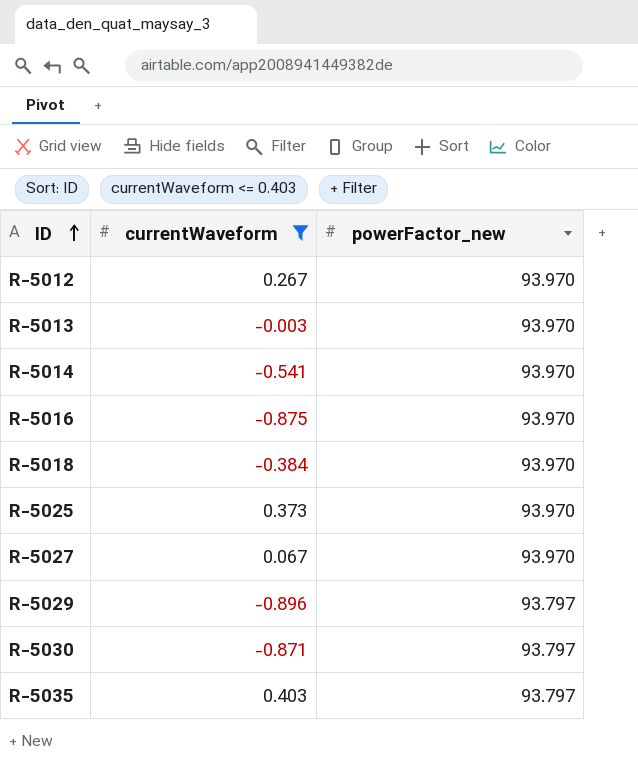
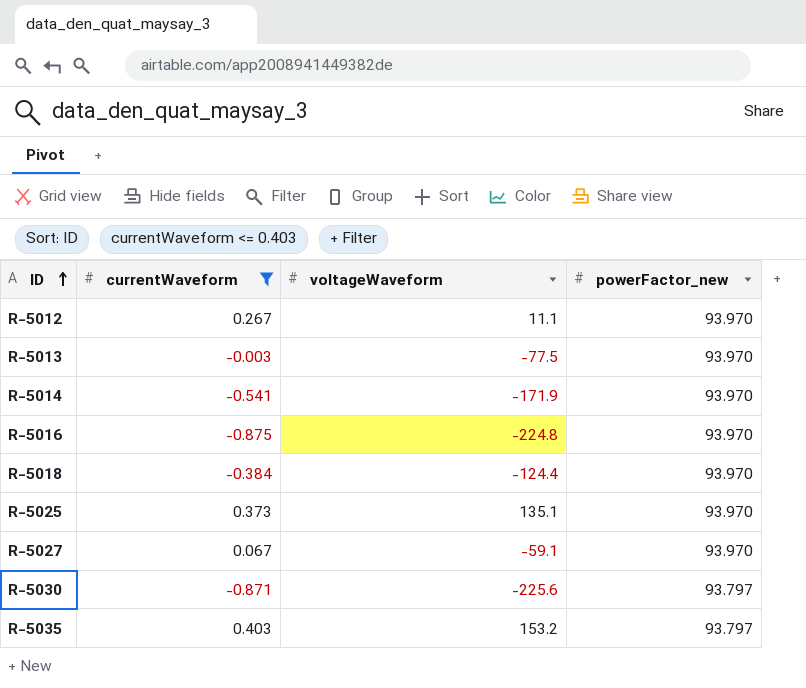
column voltageWaveform | position: none -> 3
row R-5029: -0.896 | 93.797 -> none

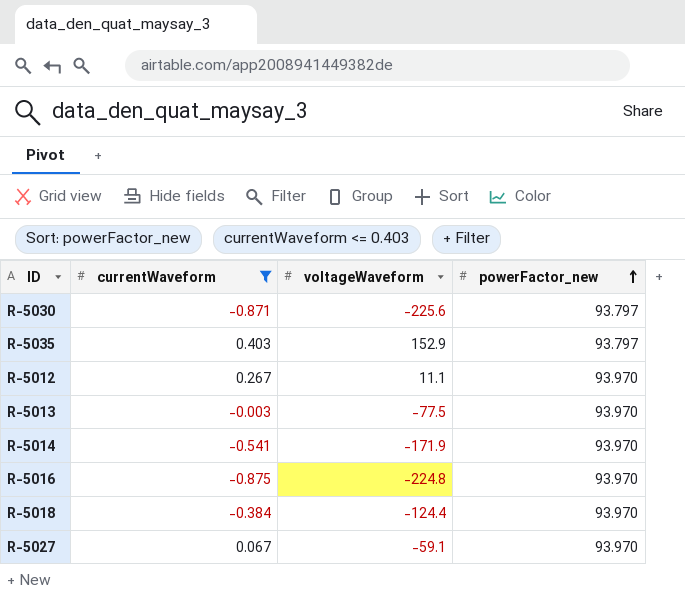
row order: ID ascending -> powerFactor_new ascending
row R-5025: 0.373 | 135.1 | 93.970 -> none
R-5035 | voltageWaveform: 153.2 -> 152.9

